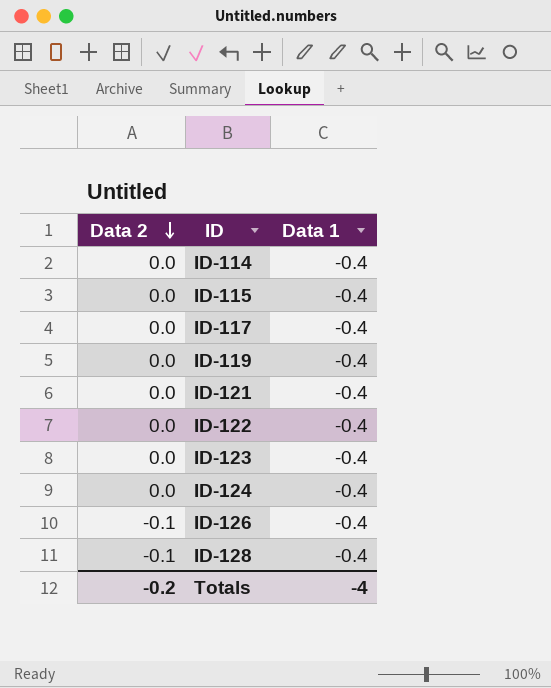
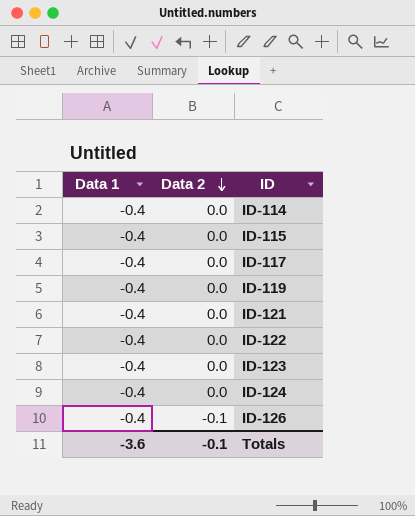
column Data 1 | position: 3 -> 1
row ID-128: -0.1 | -0.4 -> none
Totals | Data 1: -4 -> -3.6
Totals | Data 2: -0.2 -> -0.1

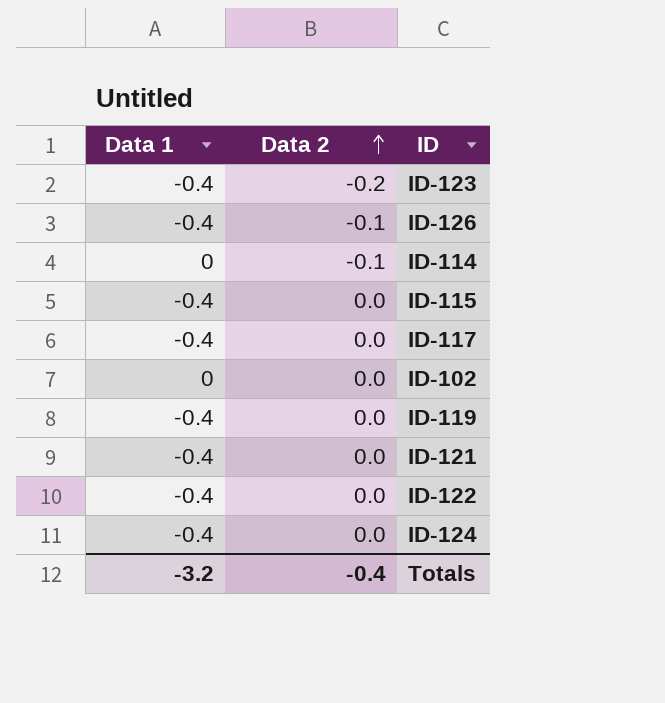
row order: Data 2 descending -> Data 2 ascending
ID-123 | Data 2: 0.0 -> -0.2
ID-114 | Data 1: -0.4 -> 0
ID-114 | Data 2: 0.0 -> -0.1
row ID-102: none -> 0 | 0.0
Totals | Data 1: -3.6 -> -3.2
Totals | Data 2: -0.1 -> -0.4

